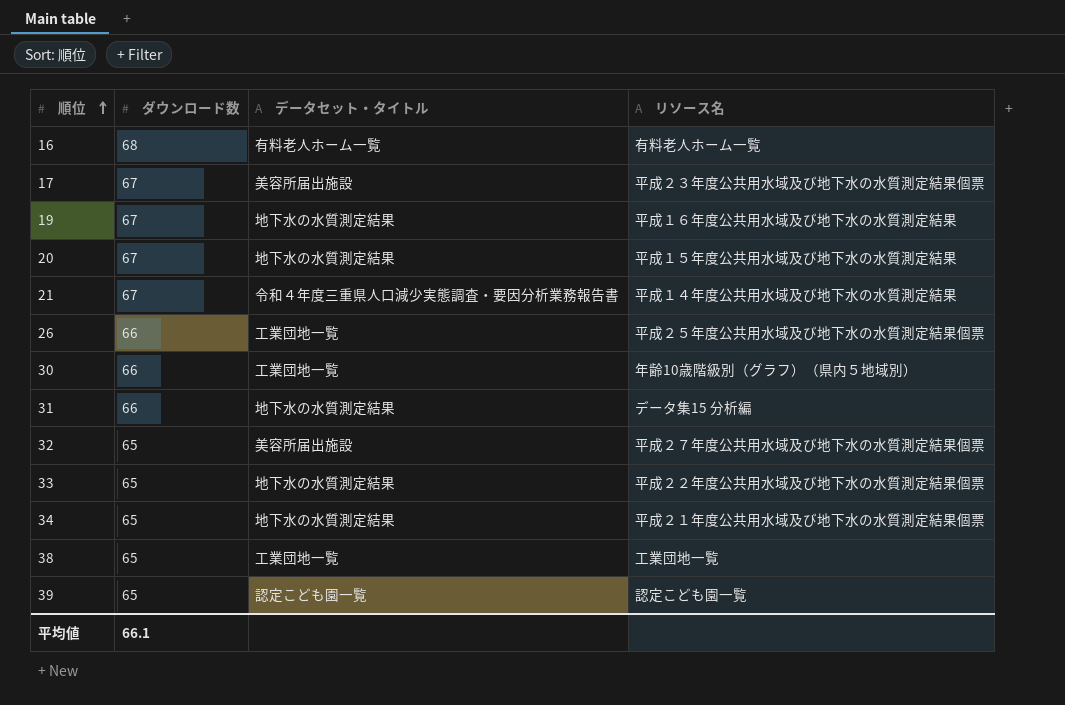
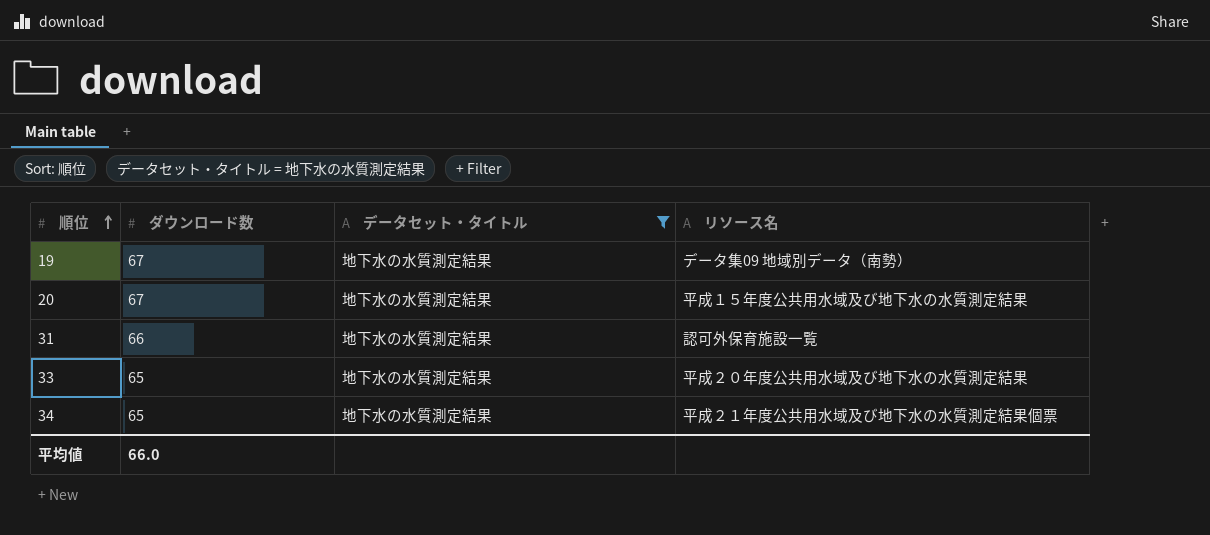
filter: none -> データセット・タイトル = 地下水の水質測定結果
19 | リソース名: 平成１６年度公共用水域及び地下水の水質測定結果 -> データ集09 地域別データ（南勢）
31 | リソース名: データ集15 分析編 -> 認可外保育施設一覧
33 | リソース名: 平成２２年度公共用水域及び地下水の水質測定結果個票 -> 平成２０年度公共用水域及び地下水の水質測定結果
平均値 | ダウンロード数: 66.1 -> 66.0

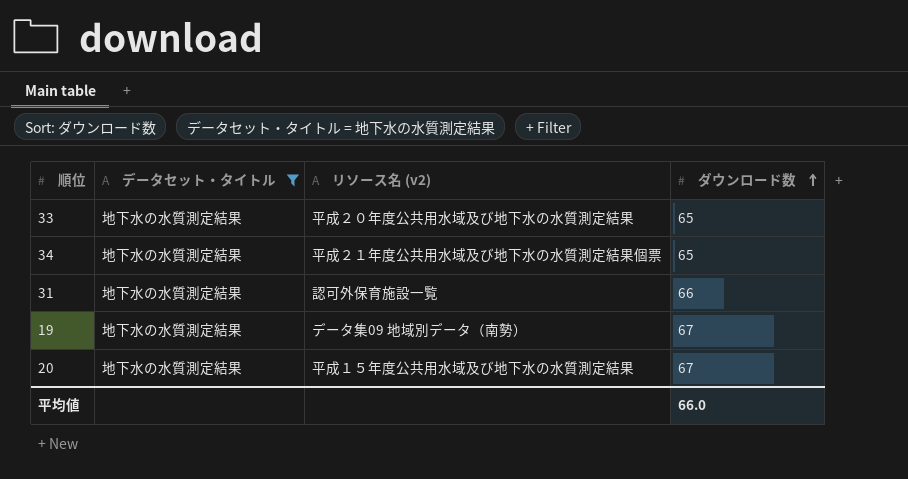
row order: 順位 ascending -> ダウンロード数 ascending
column name: リソース名 -> リソース名 (v2)
column ダウンロード数 | position: 2 -> 4

